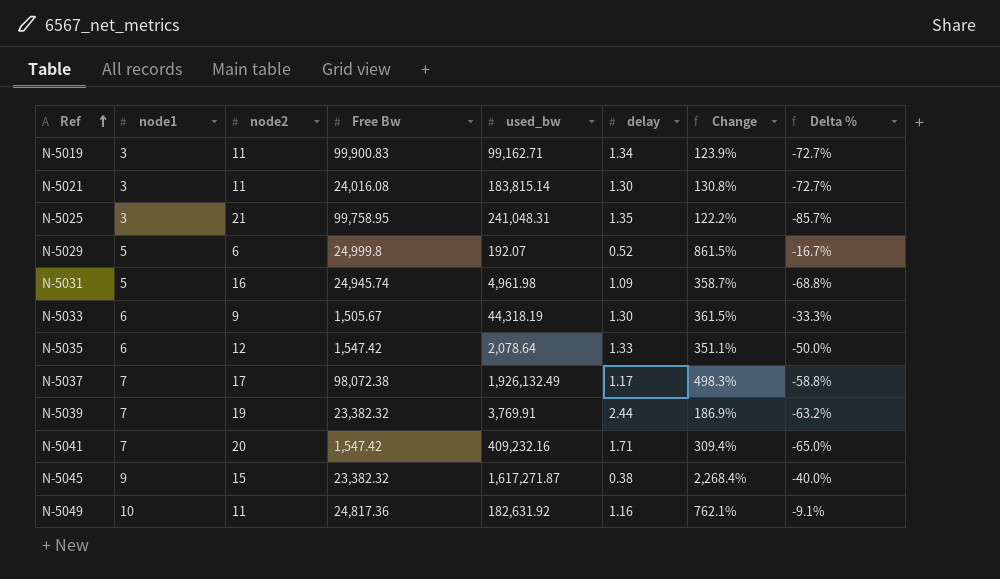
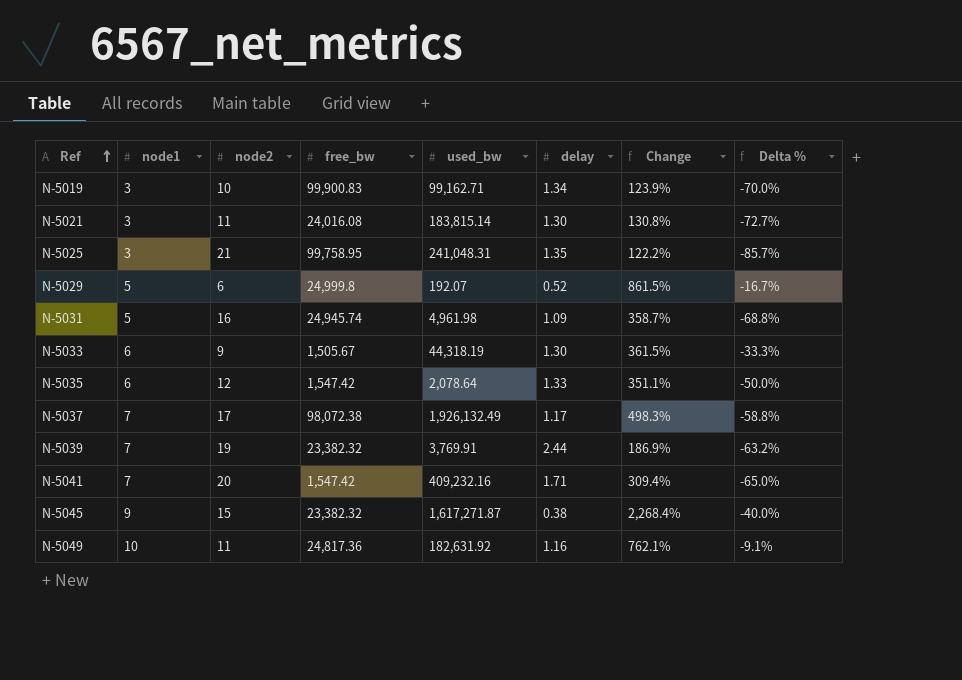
column name: Free Bw -> free_bw
N-5019 | node2: 11 -> 10
N-5019 | Delta %: -72.7% -> -70.0%

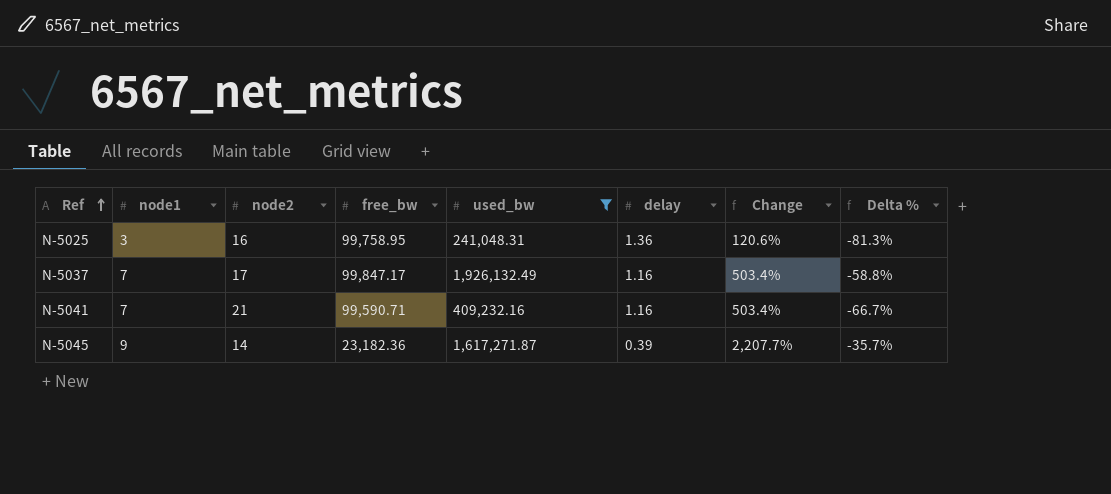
filter: none -> used_bw >= 241,048.31
N-5025 | node2: 21 -> 16
N-5025 | delay: 1.35 -> 1.36
N-5025 | Change: 122.2% -> 120.6%
N-5025 | Delta %: -85.7% -> -81.3%
N-5037 | free_bw: 98,072.38 -> 99,847.17
N-5037 | delay: 1.17 -> 1.16
N-5037 | Change: 498.3% -> 503.4%
N-5041 | node2: 20 -> 21
N-5041 | free_bw: 1,547.42 -> 99,590.71
N-5041 | delay: 1.71 -> 1.16
N-5041 | Change: 309.4% -> 503.4%
N-5041 | Delta %: -65.0% -> -66.7%
N-5045 | node2: 15 -> 14
N-5045 | free_bw: 23,382.32 -> 23,182.36
N-5045 | delay: 0.38 -> 0.39
N-5045 | Change: 2,268.4% -> 2,207.7%
N-5045 | Delta %: -40.0% -> -35.7%

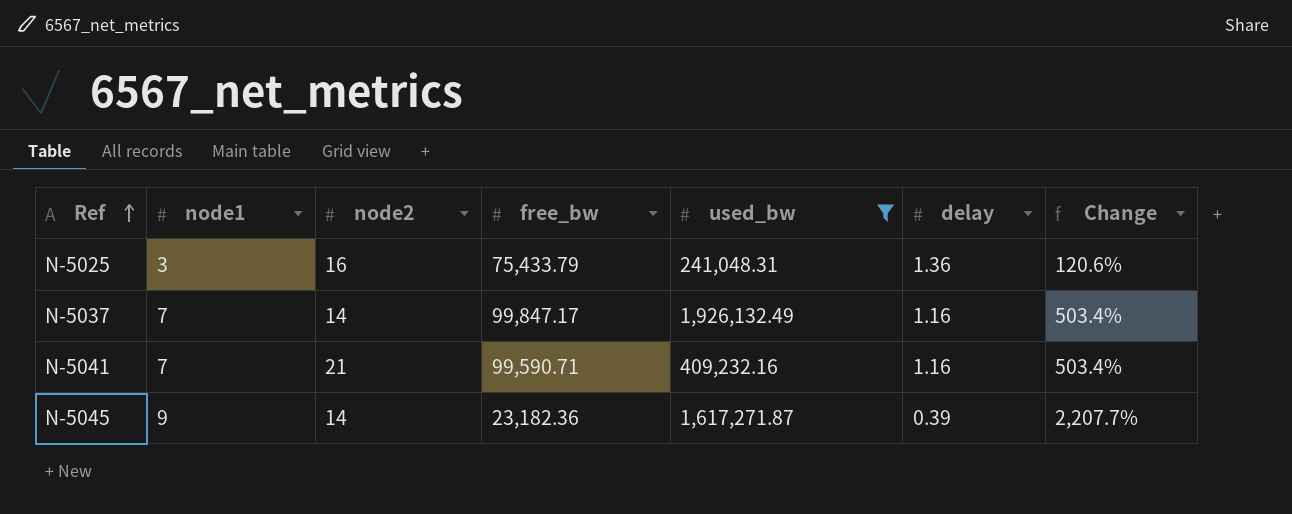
column Delta % | formula: ([node1] - [node2]) / [node2] -> none
N-5025 | free_bw: 99,758.95 -> 75,433.79
N-5037 | node2: 17 -> 14

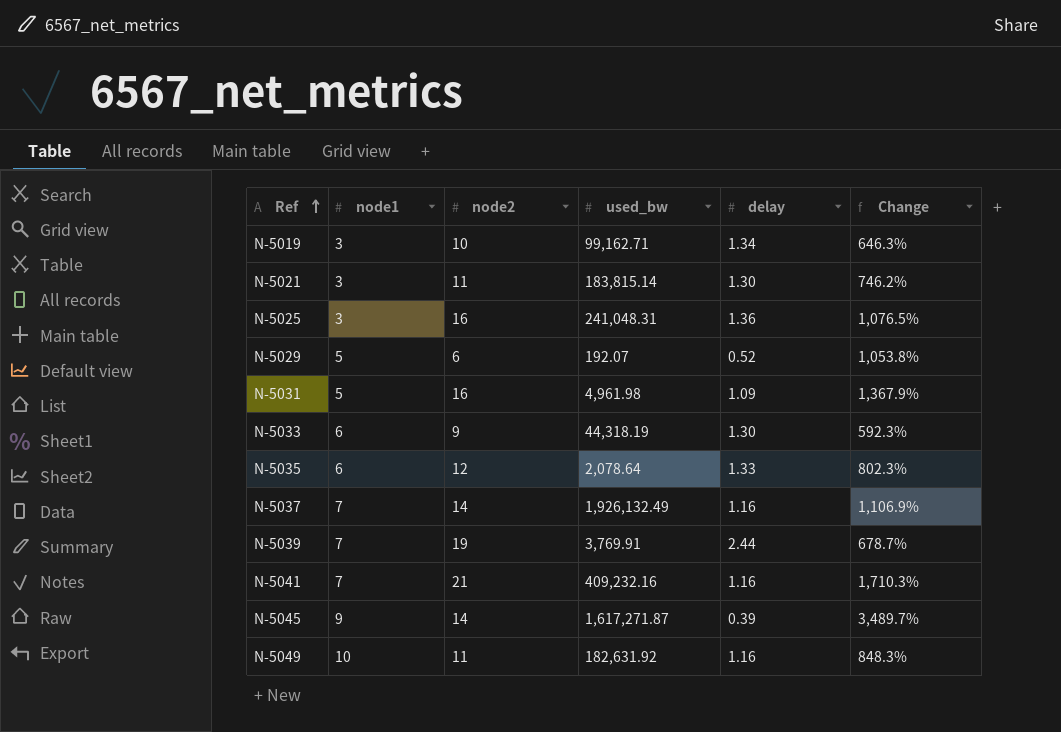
filter: used_bw >= 241,048.31 -> none
column free_bw | position: 4 -> none
column Change | formula: ([node1] - [delay]) / [delay] -> ([node2] - [delay]) / [delay]

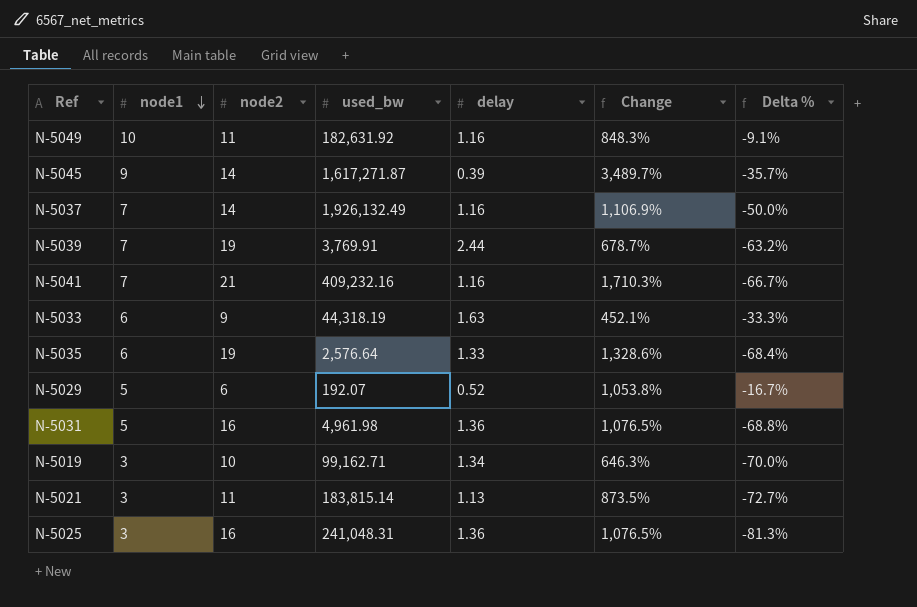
row order: Ref ascending -> node1 descending
column Delta % | formula: none -> ([node1] - [node2]) / [node2]
N-5033 | delay: 1.30 -> 1.63
N-5033 | Change: 592.3% -> 452.1%
N-5035 | node2: 12 -> 19
N-5035 | used_bw: 2,078.64 -> 2,576.64
N-5035 | Change: 802.3% -> 1,328.6%
N-5031 | delay: 1.09 -> 1.36
N-5031 | Change: 1,367.9% -> 1,076.5%
N-5021 | delay: 1.30 -> 1.13
N-5021 | Change: 746.2% -> 873.5%

